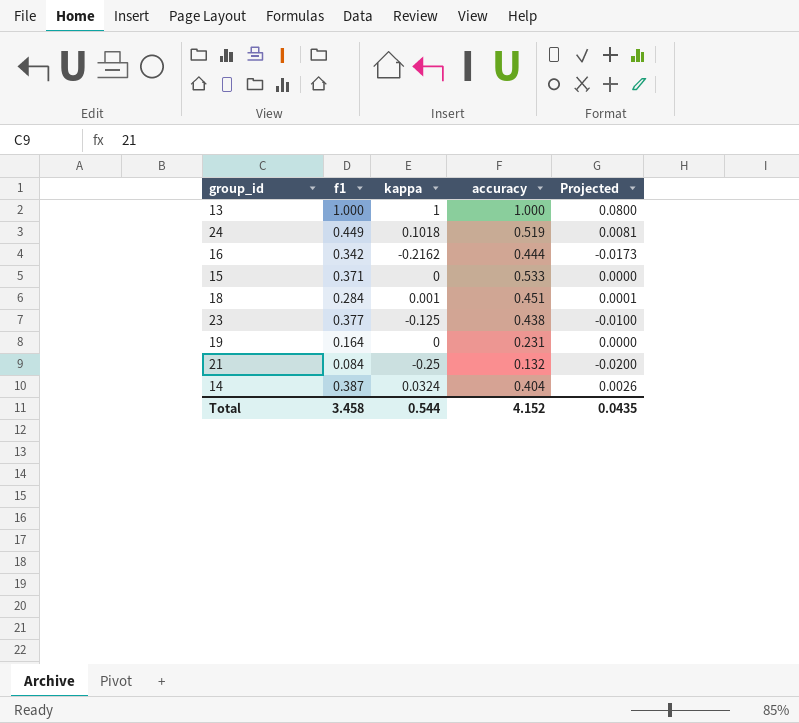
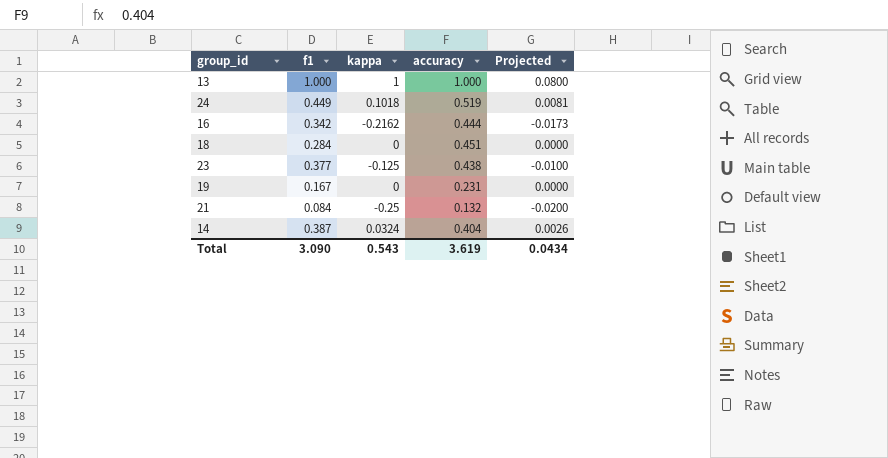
row 15: 0.371 | 0 | 0.533 | 0.0000 -> none
18 | kappa: 0.001 -> 0
18 | Projected: 0.0001 -> 0.0000
19 | f1: 0.164 -> 0.167
Total | f1: 3.458 -> 3.090
Total | kappa: 0.544 -> 0.543
Total | accuracy: 4.152 -> 3.619
Total | Projected: 0.0435 -> 0.0434

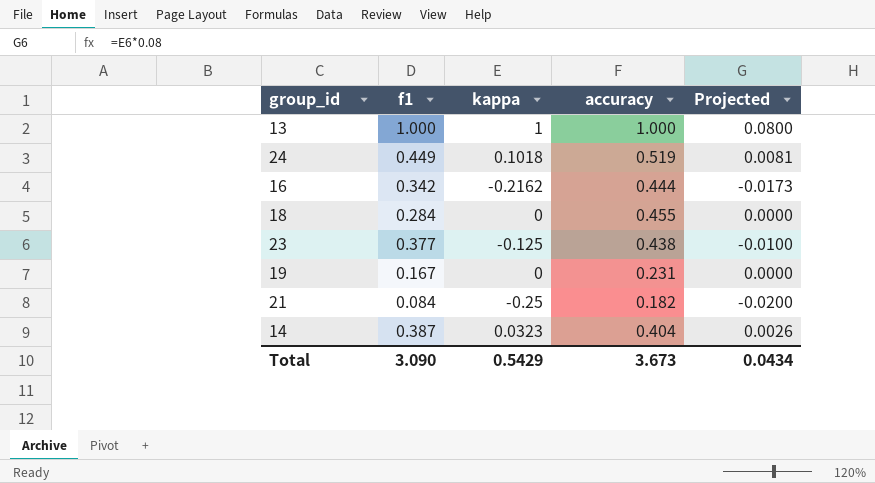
18 | accuracy: 0.451 -> 0.455
21 | accuracy: 0.132 -> 0.182
14 | kappa: 0.0324 -> 0.0323
Total | kappa: 0.543 -> 0.5429
Total | accuracy: 3.619 -> 3.673

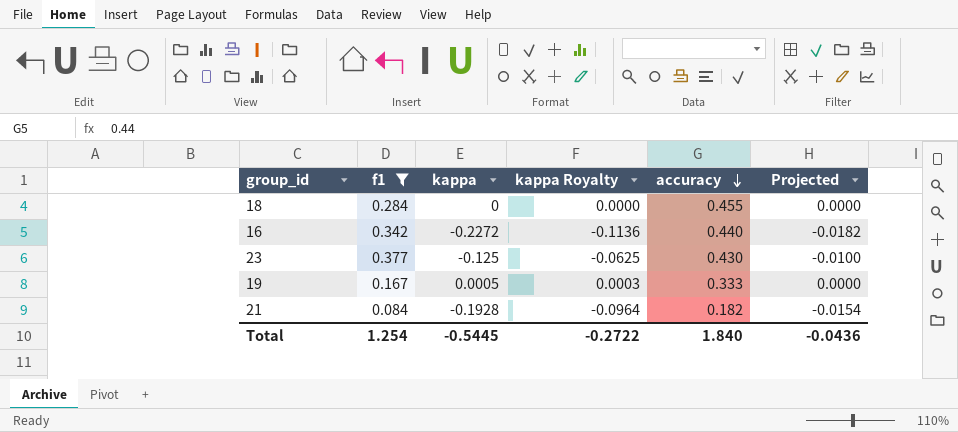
filter: none -> f1 <= 0.377
row order: none -> accuracy descending
column kappa Royalty | formula: none -> [kappa] * 0.5
16 | kappa: -0.2162 -> -0.2272
16 | accuracy: 0.444 -> 0.440
16 | Projected: -0.0173 -> -0.0182
23 | accuracy: 0.438 -> 0.430
19 | kappa: 0 -> 0.0005
19 | accuracy: 0.231 -> 0.333
21 | kappa: -0.25 -> -0.1928
21 | Projected: -0.0200 -> -0.0154
Total | f1: 3.090 -> 1.254
Total | kappa: 0.5429 -> -0.5445
Total | accuracy: 3.673 -> 1.840
Total | Projected: 0.0434 -> -0.0436

